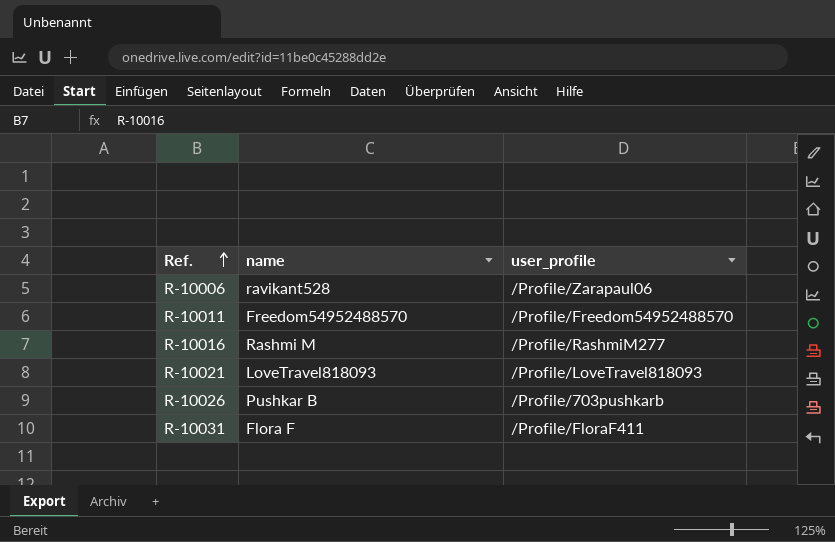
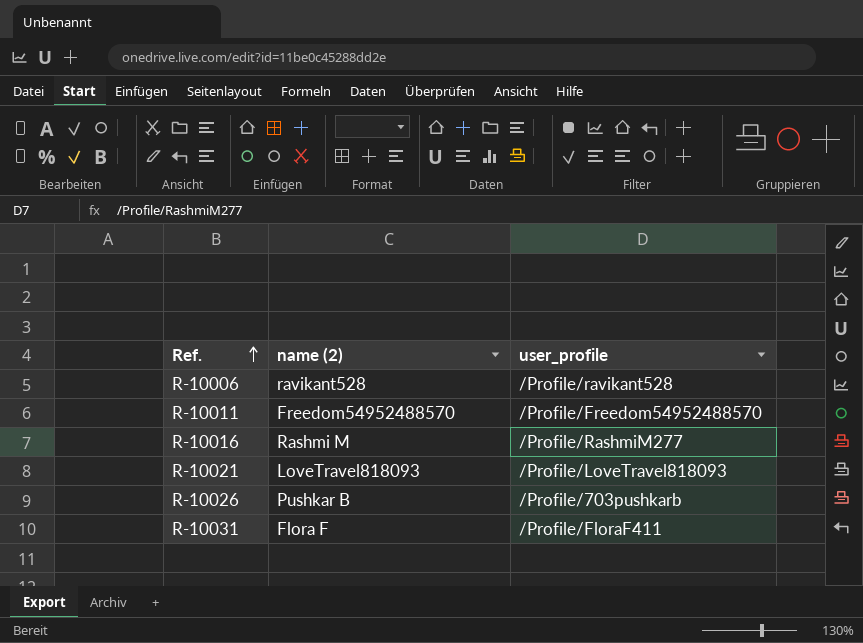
column name: name -> name (2)
R-10006 | user_profile: /Profile/Zarapaul06 -> /Profile/ravikant528

